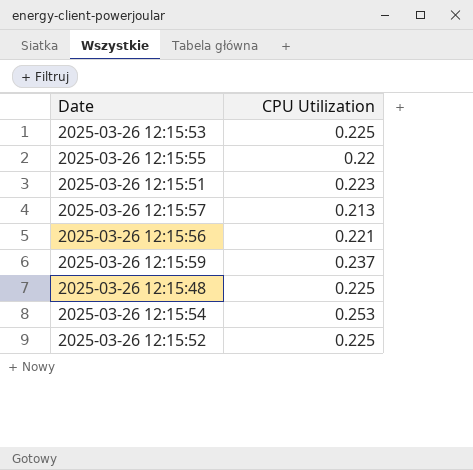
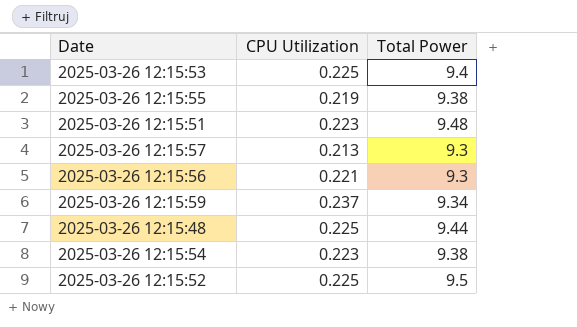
column Total Power | position: none -> 3
2025-03-26 12:15:55 | CPU Utilization: 0.22 -> 0.219
2025-03-26 12:15:54 | CPU Utilization: 0.253 -> 0.223

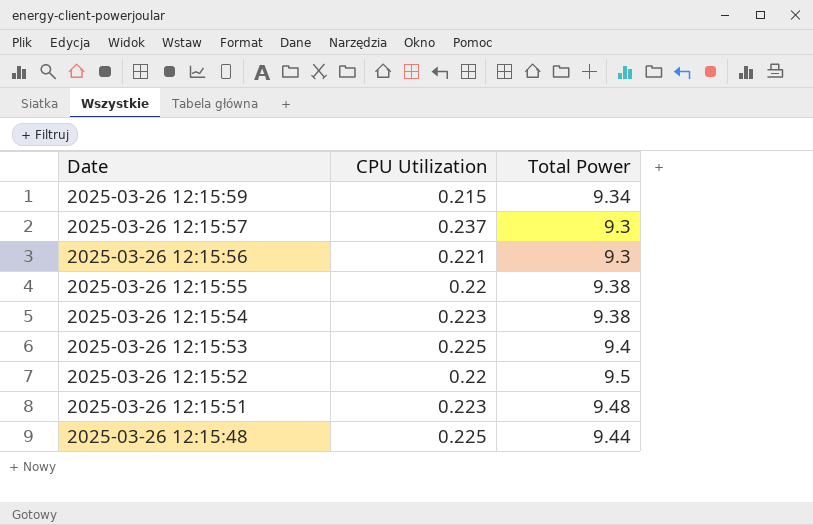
row order: none -> Date descending
2025-03-26 12:15:59 | CPU Utilization: 0.237 -> 0.215
2025-03-26 12:15:57 | CPU Utilization: 0.213 -> 0.237
2025-03-26 12:15:55 | CPU Utilization: 0.219 -> 0.22
2025-03-26 12:15:52 | CPU Utilization: 0.225 -> 0.22

